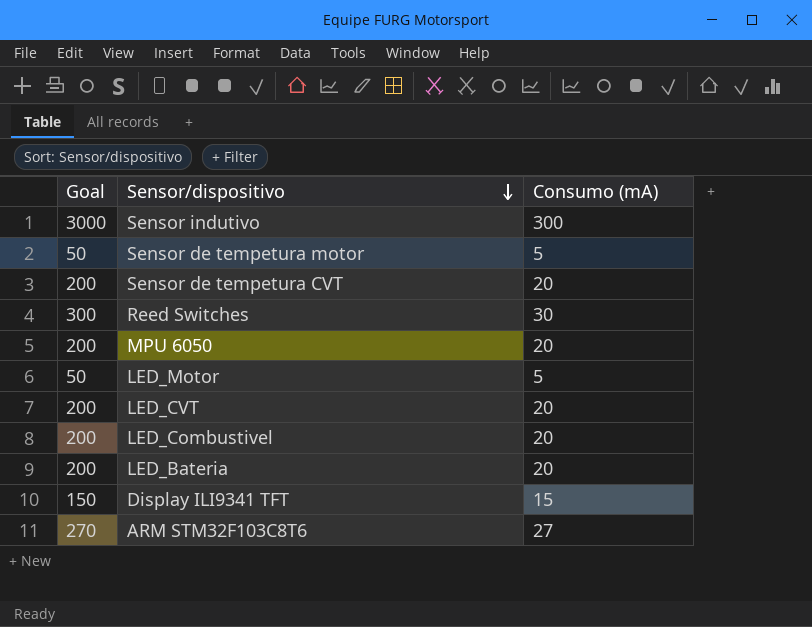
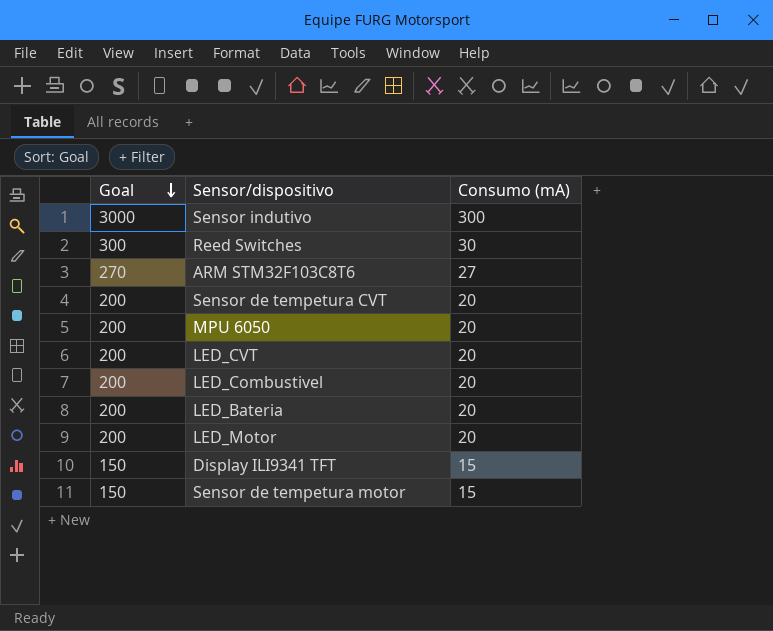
row order: Sensor/dispositivo descending -> Goal descending
LED_Motor | Goal: 50 -> 200
LED_Motor | Consumo (mA): 5 -> 20
Sensor de tempetura motor | Goal: 50 -> 150
Sensor de tempetura motor | Consumo (mA): 5 -> 15

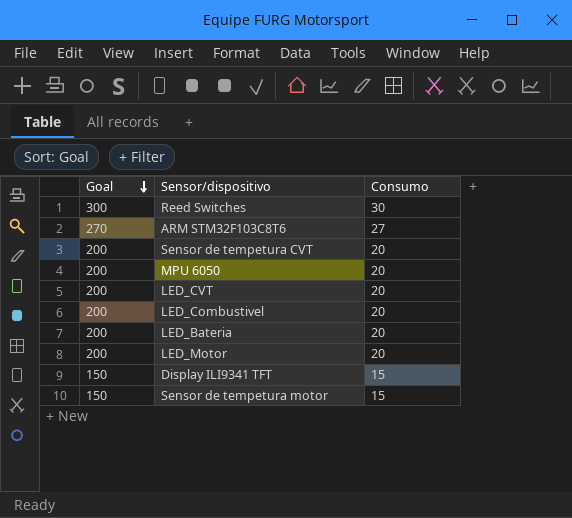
column name: Consumo (mA) -> Consumo
row Sensor indutivo: 3000 | 300 -> none

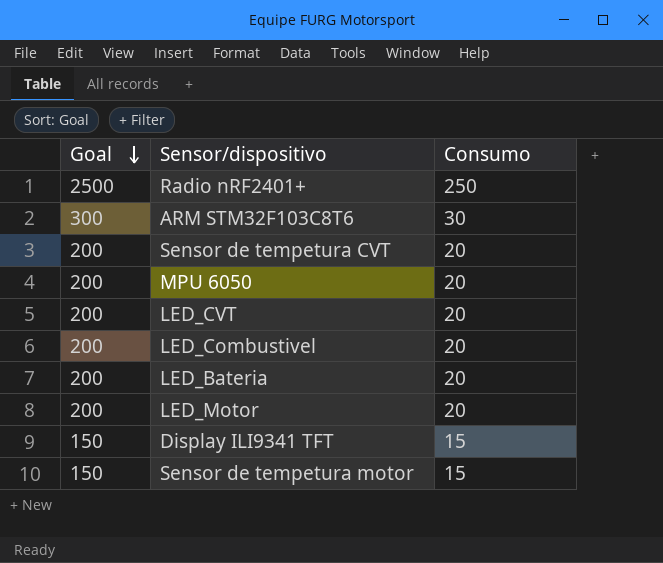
row Reed Switches: 300 | 30 -> none
row Radio nRF2401+: none -> 2500 | 250
ARM STM32F103C8T6 | Goal: 270 -> 300
ARM STM32F103C8T6 | Consumo: 27 -> 30

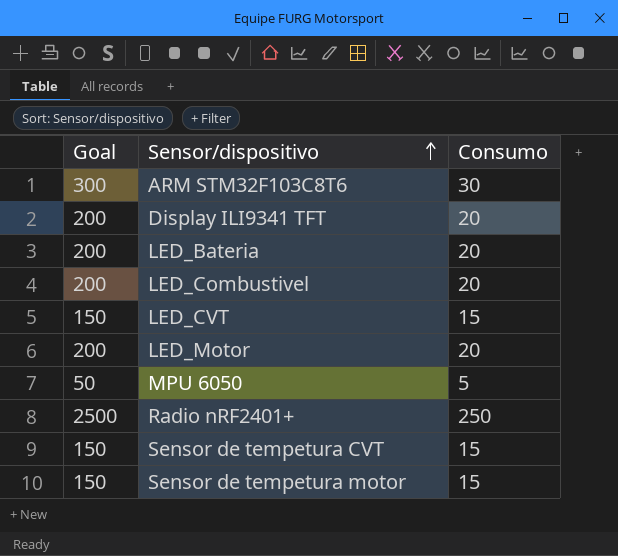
row order: Goal descending -> Sensor/dispositivo ascending
Display ILI9341 TFT | Goal: 150 -> 200
Display ILI9341 TFT | Consumo: 15 -> 20
LED_CVT | Goal: 200 -> 150
LED_CVT | Consumo: 20 -> 15
MPU 6050 | Goal: 200 -> 50
MPU 6050 | Consumo: 20 -> 5
Sensor de tempetura CVT | Goal: 200 -> 150
Sensor de tempetura CVT | Consumo: 20 -> 15

